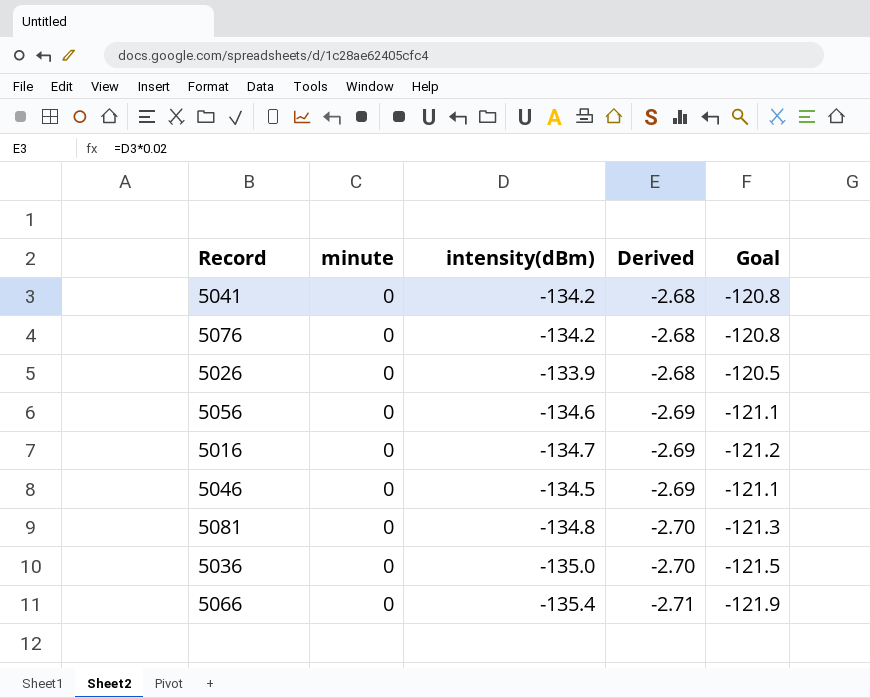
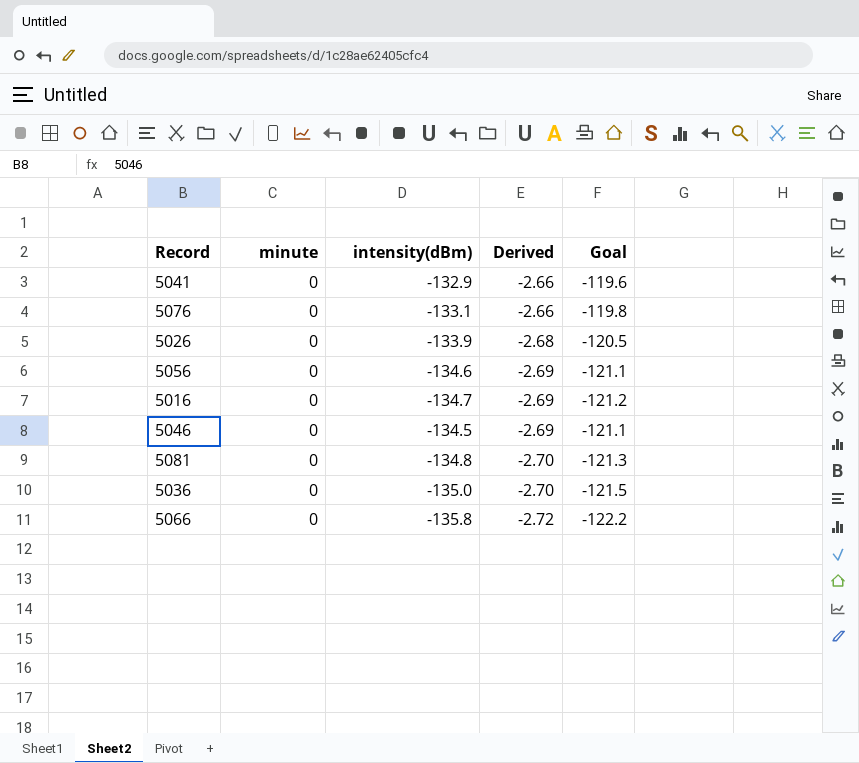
5041 | intensity(dBm): -134.2 -> -132.9
5041 | Derived: -2.68 -> -2.66
5041 | Goal: -120.8 -> -119.6
5076 | intensity(dBm): -134.2 -> -133.1
5076 | Derived: -2.68 -> -2.66
5076 | Goal: -120.8 -> -119.8
5066 | intensity(dBm): -135.4 -> -135.8
5066 | Derived: -2.71 -> -2.72
5066 | Goal: -121.9 -> -122.2

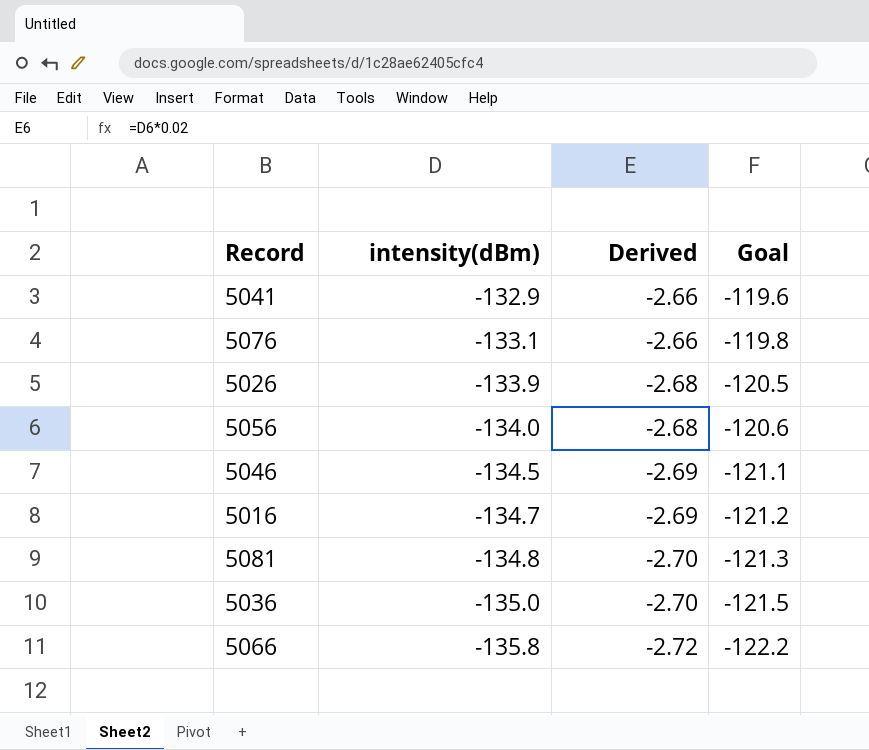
row order: Derived descending -> intensity(dBm) descending
column minute | position: 2 -> none
5056 | intensity(dBm): -134.6 -> -134.0
5056 | Derived: -2.69 -> -2.68
5056 | Goal: -121.1 -> -120.6

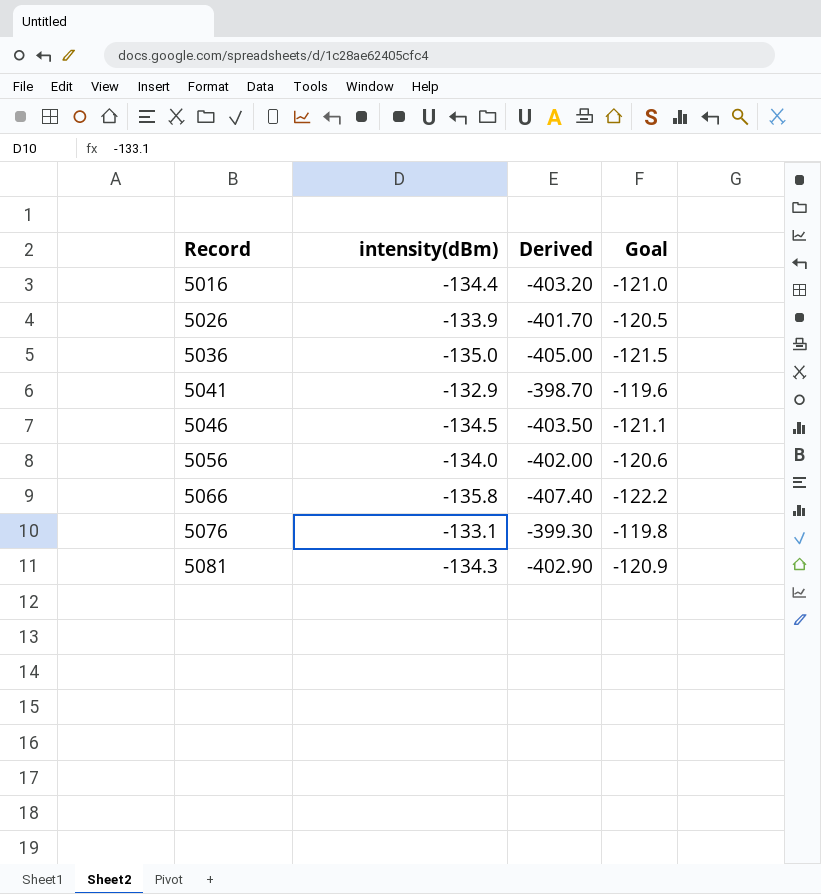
row order: intensity(dBm) descending -> Record ascending
column Derived | formula: [intensity(dBm)] * 0.02 -> [intensity(dBm)] * 3
5016 | intensity(dBm): -134.7 -> -134.4
5016 | Goal: -121.2 -> -121.0
5081 | intensity(dBm): -134.8 -> -134.3
5081 | Goal: -121.3 -> -120.9

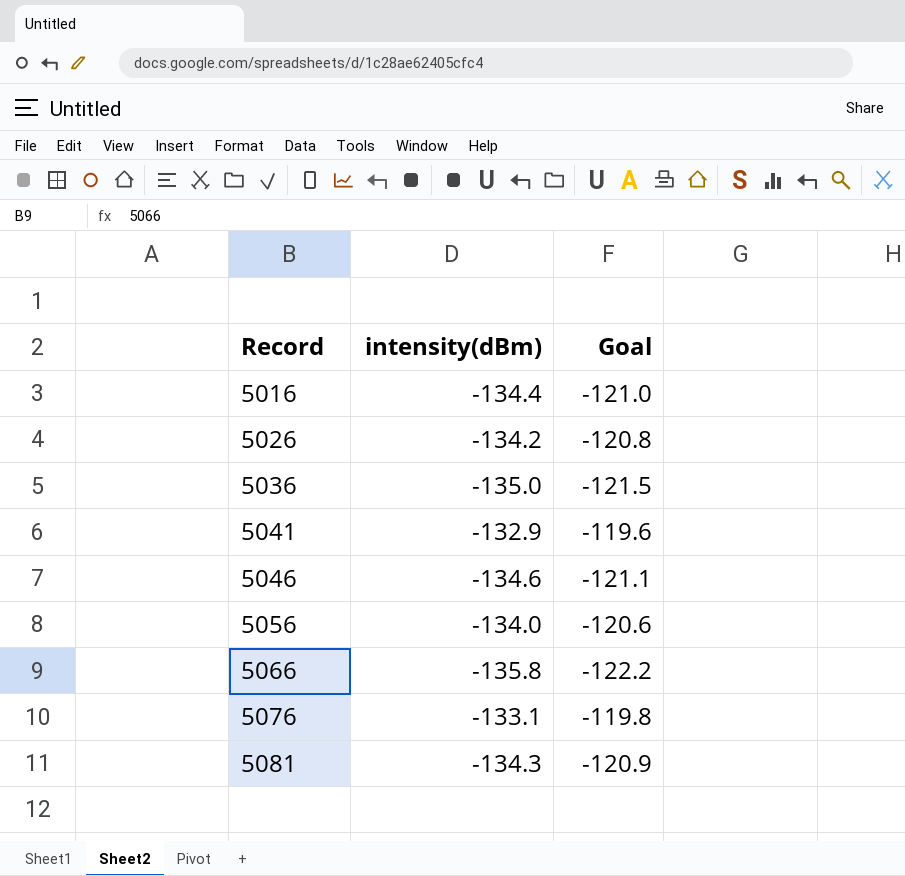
column Derived | formula: [intensity(dBm)] * 3 -> none
5026 | intensity(dBm): -133.9 -> -134.2
5026 | Goal: -120.5 -> -120.8
5046 | intensity(dBm): -134.5 -> -134.6

